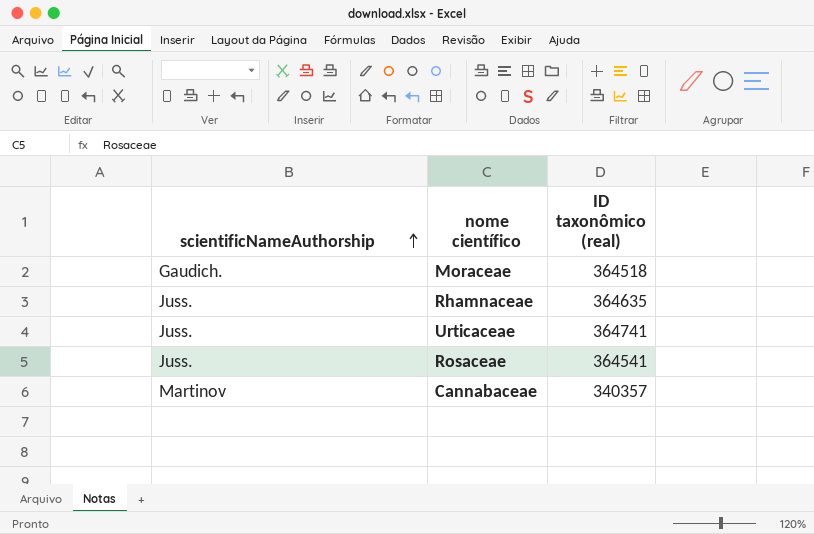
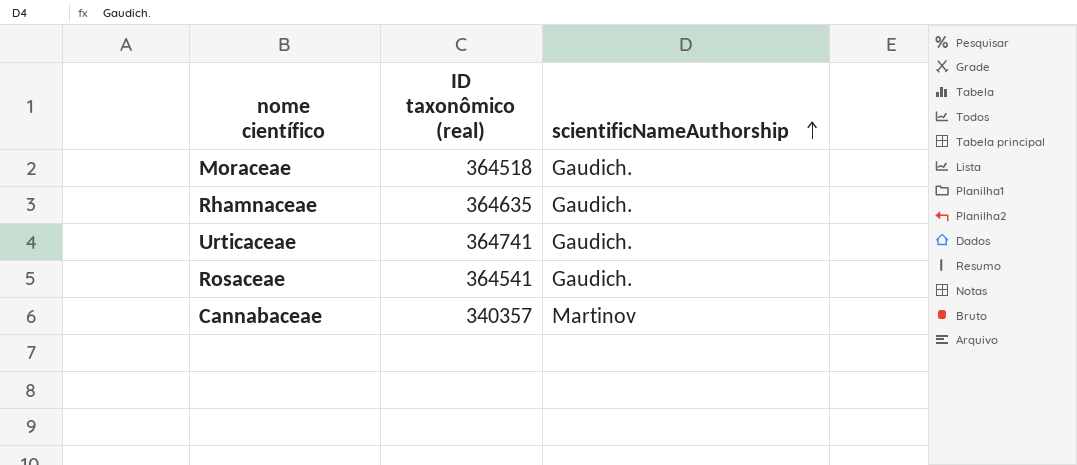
column scientificNameAuthorship | position: 1 -> 3
Rhamnaceae | scientificNameAuthorship: Juss. -> Gaudich.
Urticaceae | scientificNameAuthorship: Juss. -> Gaudich.
Rosaceae | scientificNameAuthorship: Juss. -> Gaudich.

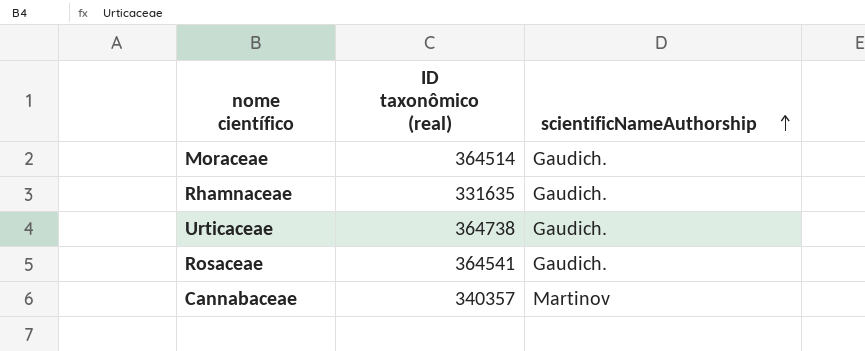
Moraceae | ID taxonômico (real): 364518 -> 364514
Rhamnaceae | ID taxonômico (real): 364635 -> 331635
Urticaceae | ID taxonômico (real): 364741 -> 364738

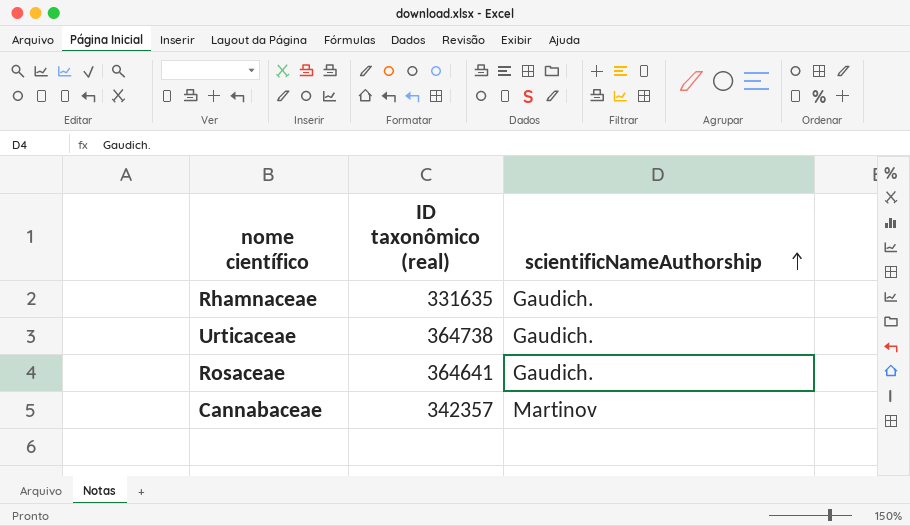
row Moraceae: 364514 | Gaudich. -> none
Rosaceae | ID taxonômico (real): 364541 -> 364641
Cannabaceae | ID taxonômico (real): 340357 -> 342357

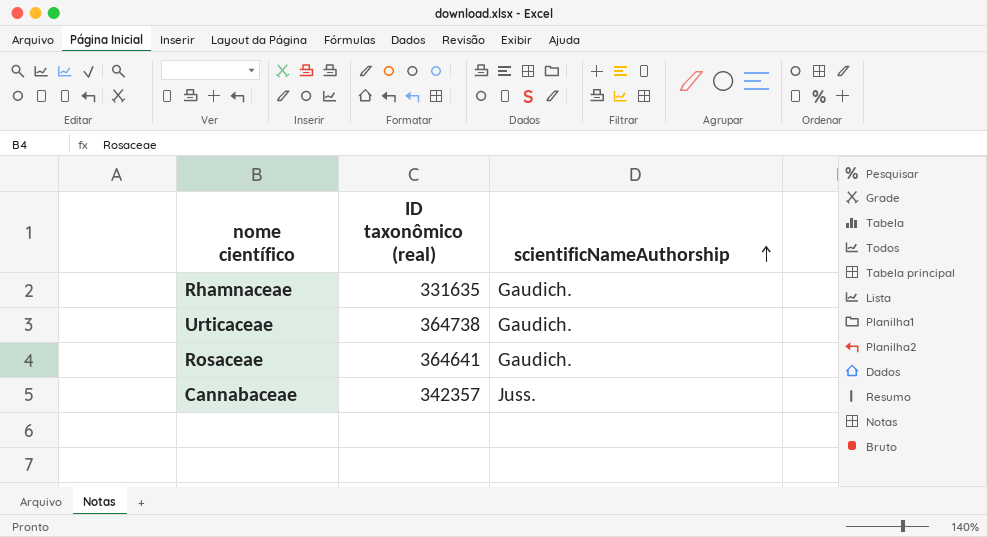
Cannabaceae | scientificNameAuthorship: Martinov -> Juss.

